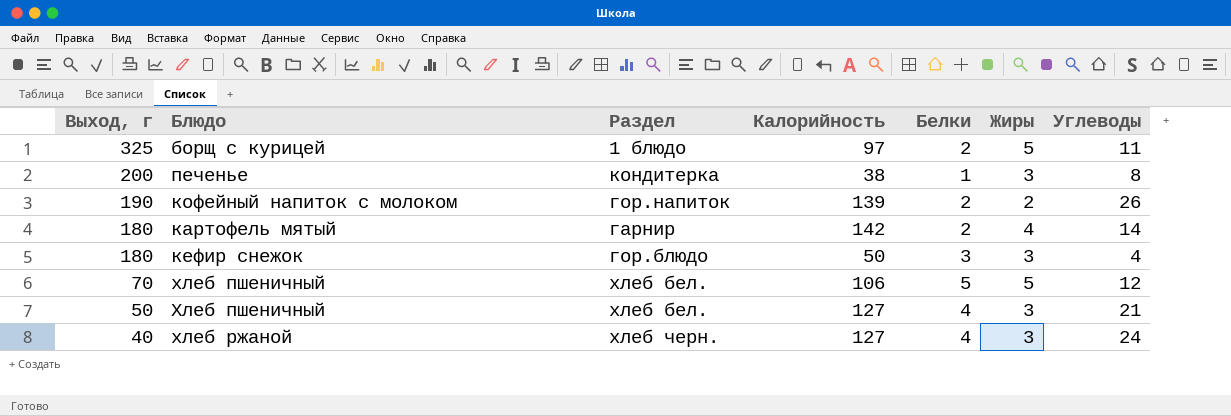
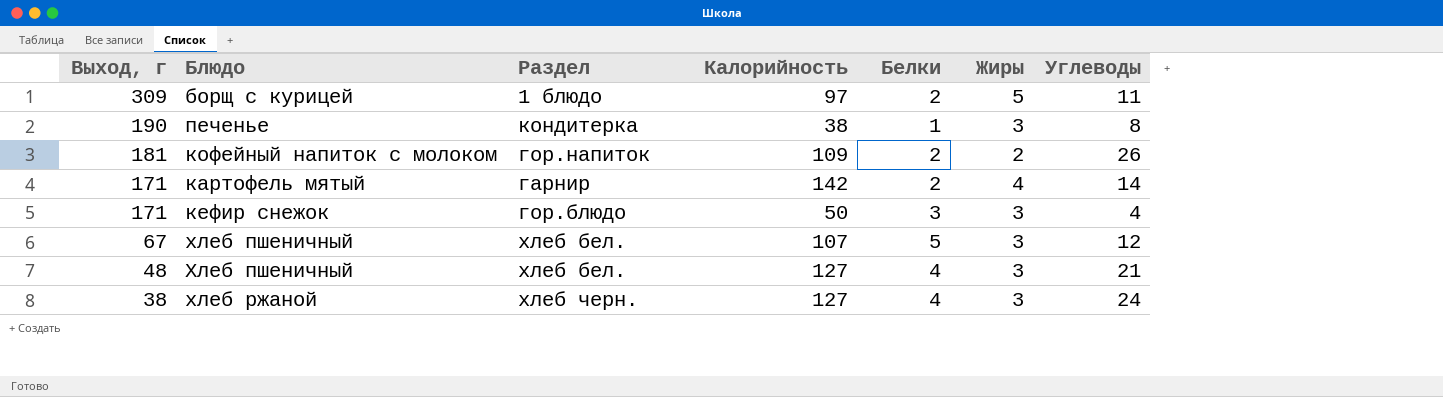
борщ с курицей | Выход, г: 325 -> 309
печенье | Выход, г: 200 -> 190
кофейный напиток с молоком | Выход, г: 190 -> 181
кофейный напиток с молоком | Калорийность: 139 -> 109
картофель мятый | Выход, г: 180 -> 171
кефир снежок | Выход, г: 180 -> 171
хлеб пшеничный | Выход, г: 70 -> 67
хлеб пшеничный | Калорийность: 106 -> 107
хлеб пшеничный | Жиры: 5 -> 3
Хлеб пшеничный | Выход, г: 50 -> 48
хлеб ржаной | Выход, г: 40 -> 38

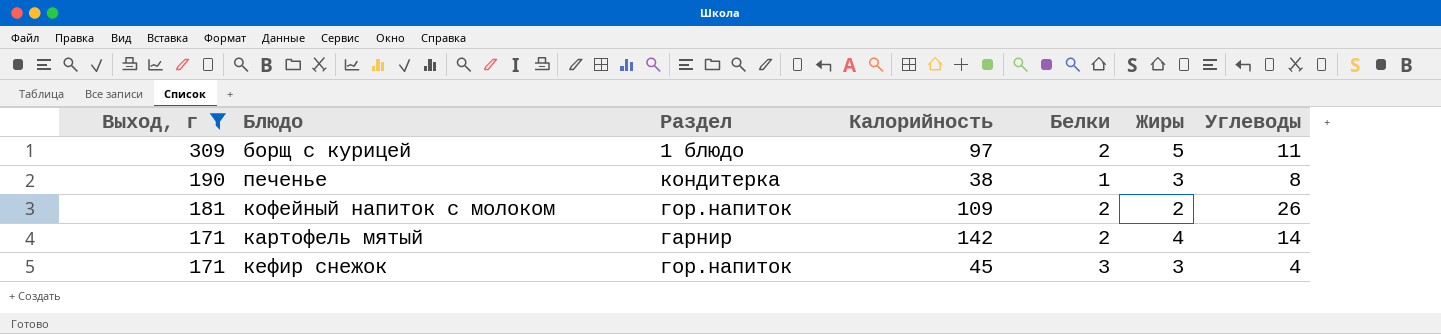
filter: none -> Выход, г >= 171
кефир снежок | Раздел: гор.блюдо -> гор.напиток
кефир снежок | Калорийность: 50 -> 45

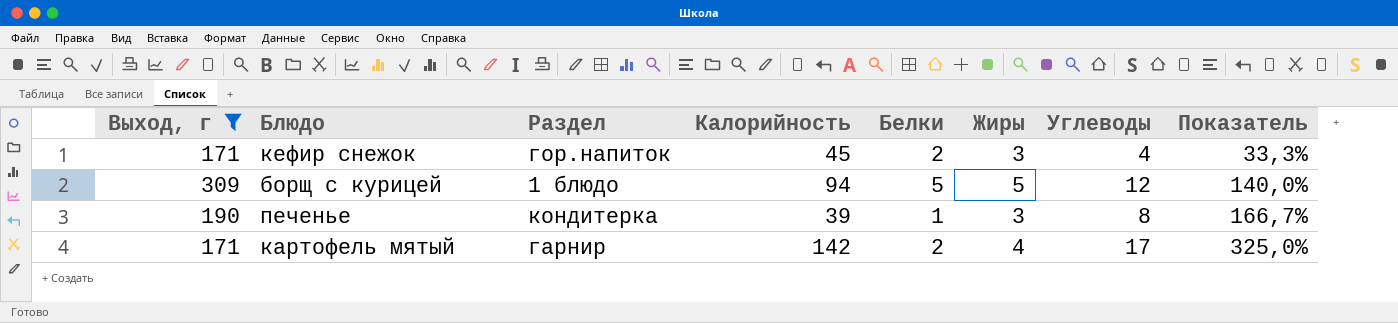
row order: Выход, г descending -> Показатель ascending
column Показатель | formula: none -> ([Углеводы] - [Жиры]) / [Жиры]
row кофейный напиток с молоком: 181 | гор.напиток | 109 | 2 | 2 | 26 -> none
кефир снежок | Белки: 3 -> 2
борщ с курицей | Калорийность: 97 -> 94
борщ с курицей | Белки: 2 -> 5
борщ с курицей | Углеводы: 11 -> 12
печенье | Калорийность: 38 -> 39
картофель мятый | Углеводы: 14 -> 17

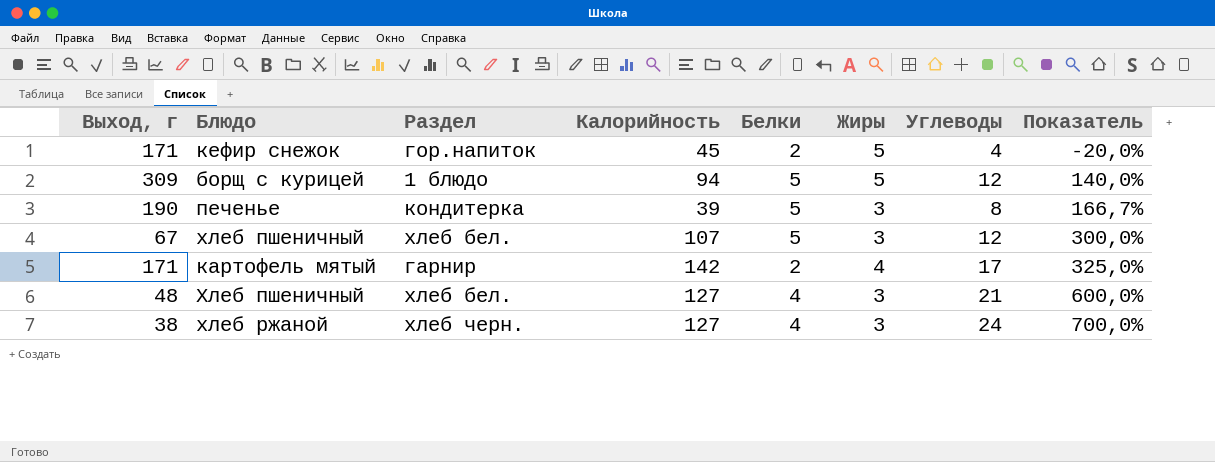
filter: Выход, г >= 171 -> none
кефир снежок | Жиры: 3 -> 5
кефир снежок | Показатель: 33,3% -> -20,0%
печенье | Белки: 1 -> 5

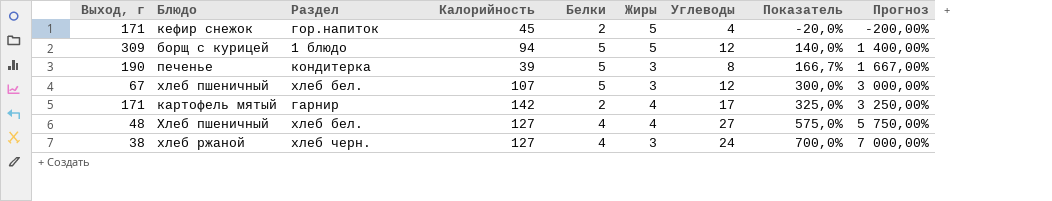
column Прогноз | formula: none -> [Показатель] * 10
Хлеб пшеничный | Жиры: 3 -> 4
Хлеб пшеничный | Углеводы: 21 -> 27
Хлеб пшеничный | Показатель: 600,0% -> 575,0%

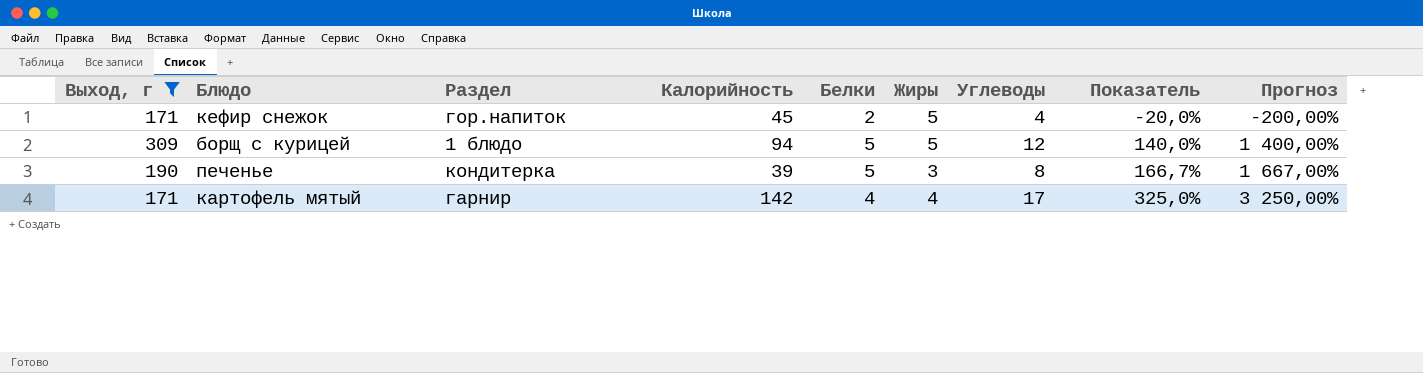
filter: none -> Выход, г >= 171
картофель мятый | Белки: 2 -> 4

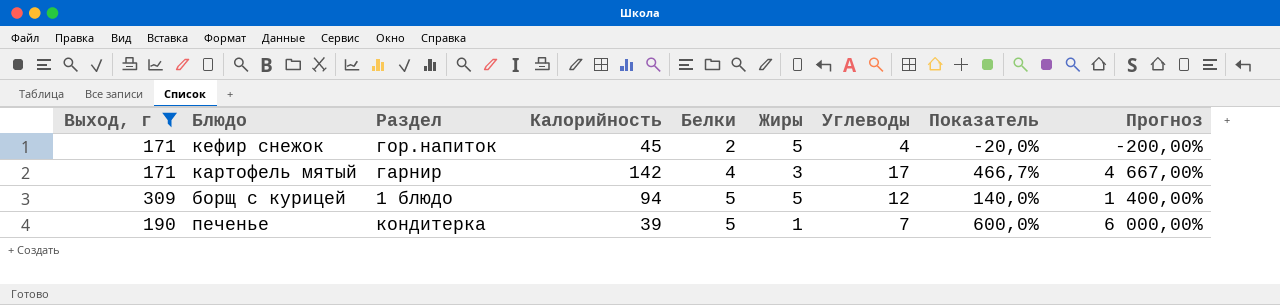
row order: Показатель ascending -> Белки ascending
картофель мятый | Жиры: 4 -> 3
картофель мятый | Показатель: 325,0% -> 466,7%
картофель мятый | Прогноз: 3 250,00% -> 4 667,00%
печенье | Жиры: 3 -> 1
печенье | Углеводы: 8 -> 7
печенье | Показатель: 166,7% -> 600,0%
печенье | Прогноз: 1 667,00% -> 6 000,00%

